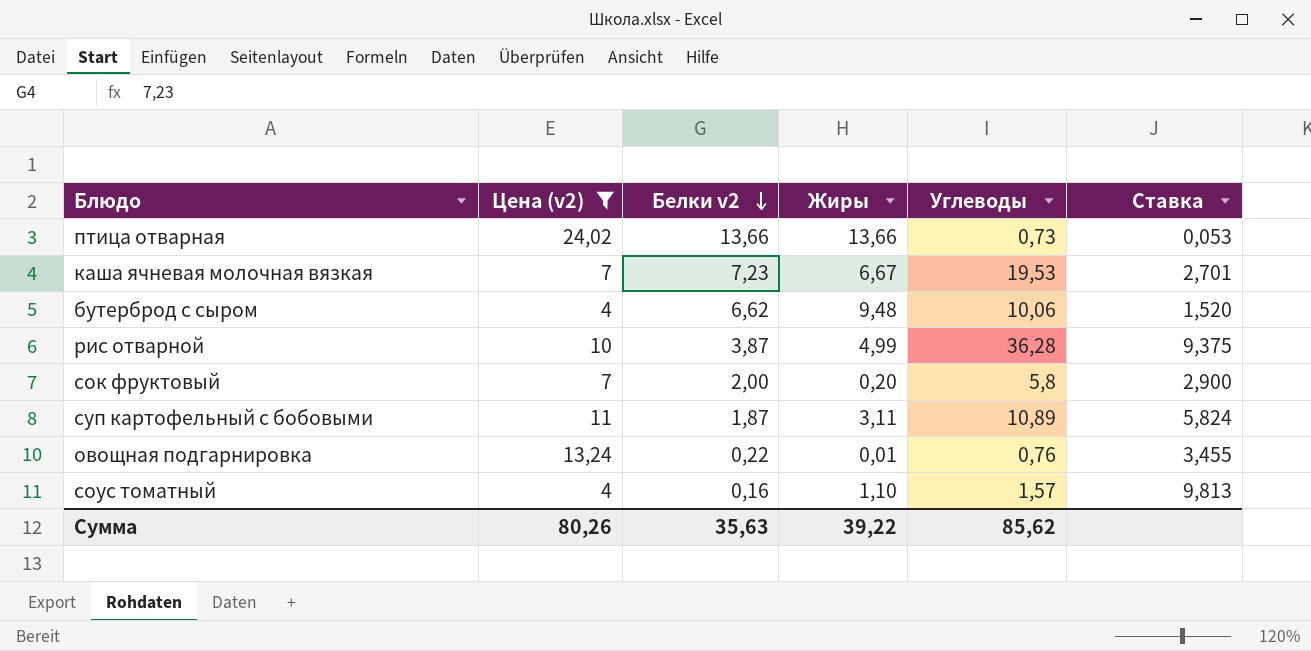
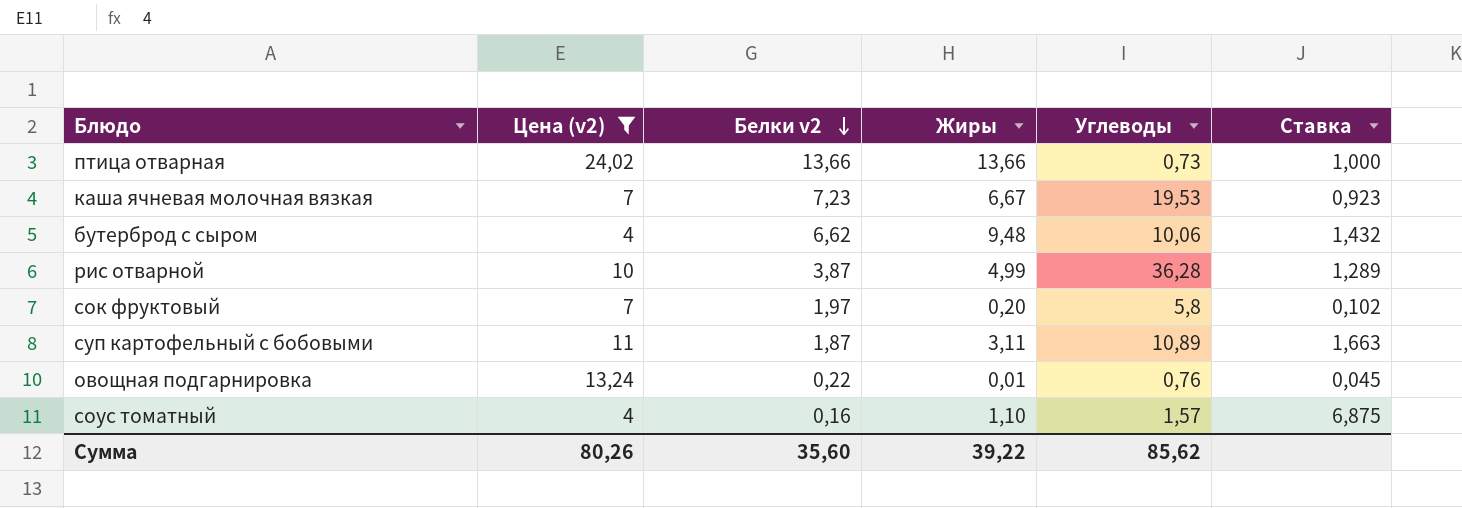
column Ставка | formula: [Углеводы] / [Белки v2] -> [Жиры] / [Белки v2]
сок фруктовый | Белки v2: 2,00 -> 1,97
Сумма | Белки v2: 35,63 -> 35,60

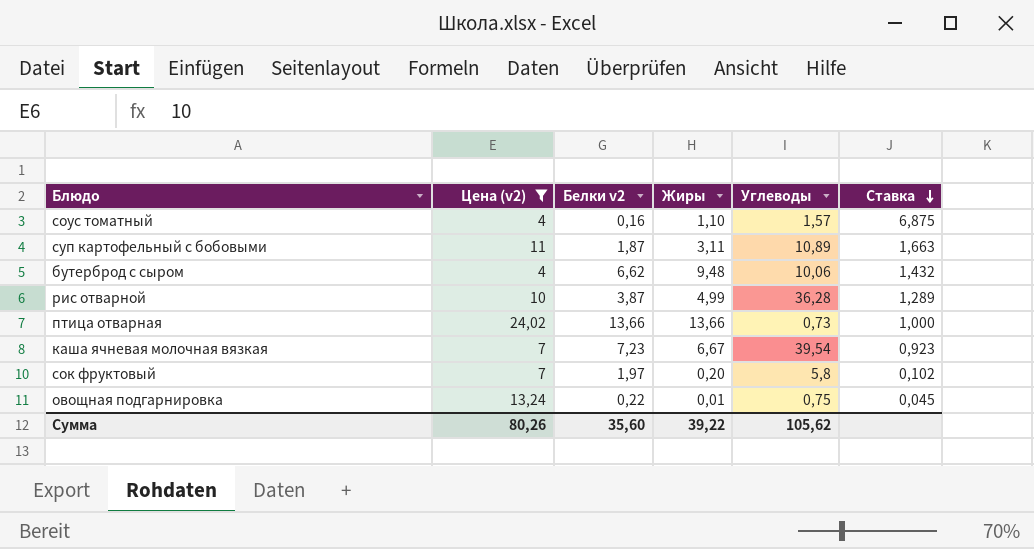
row order: Белки v2 descending -> Ставка descending
каша ячневая молочная вязкая | Углеводы: 19,53 -> 39,54
овощная подгарнировка | Углеводы: 0,76 -> 0,75
Сумма | Углеводы: 85,62 -> 105,62

